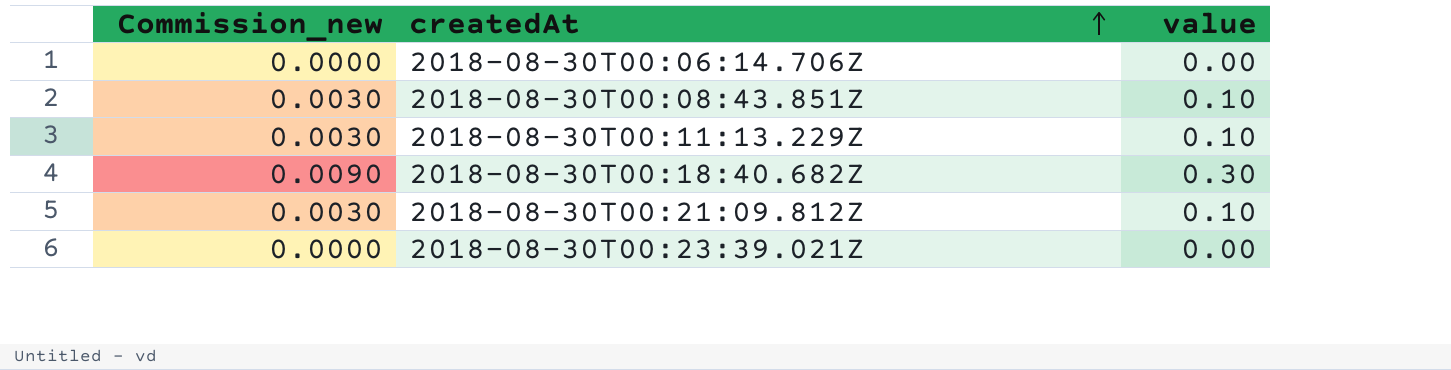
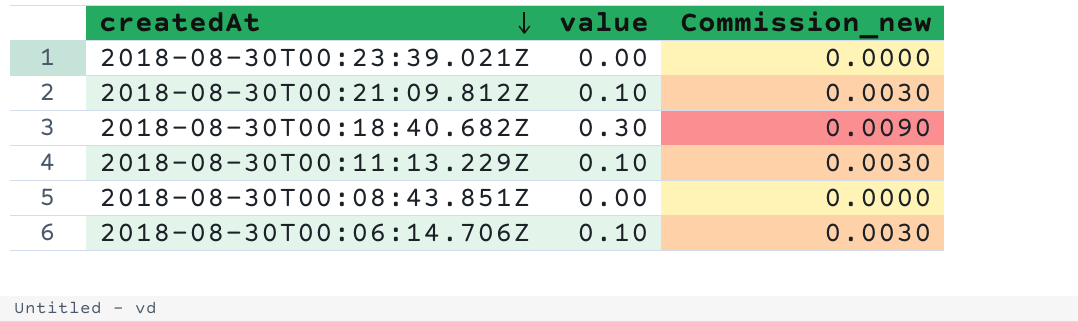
row order: createdAt ascending -> createdAt descending
column Commission_new | position: 1 -> 3
2018-08-30T00:08:43.851Z | value: 0.10 -> 0.00
2018-08-30T00:08:43.851Z | Commission_new: 0.0030 -> 0.0000
2018-08-30T00:06:14.706Z | value: 0.00 -> 0.10
2018-08-30T00:06:14.706Z | Commission_new: 0.0000 -> 0.0030

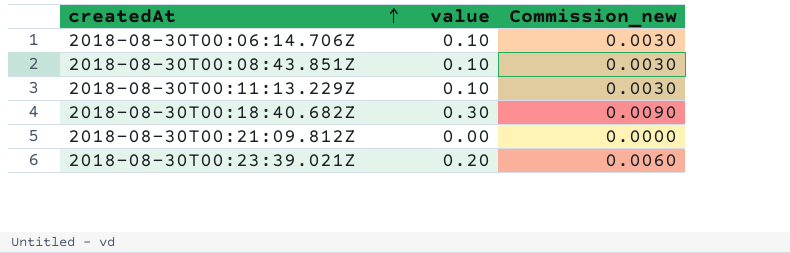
row order: createdAt descending -> createdAt ascending
2018-08-30T00:08:43.851Z | value: 0.00 -> 0.10
2018-08-30T00:08:43.851Z | Commission_new: 0.0000 -> 0.0030
2018-08-30T00:21:09.812Z | value: 0.10 -> 0.00
2018-08-30T00:21:09.812Z | Commission_new: 0.0030 -> 0.0000
2018-08-30T00:23:39.021Z | value: 0.00 -> 0.20
2018-08-30T00:23:39.021Z | Commission_new: 0.0000 -> 0.0060

